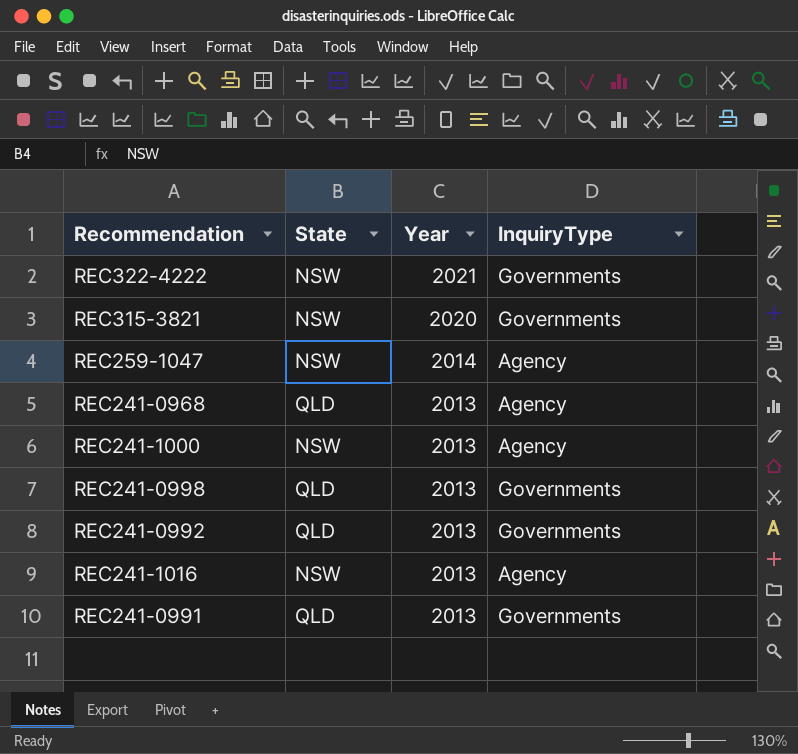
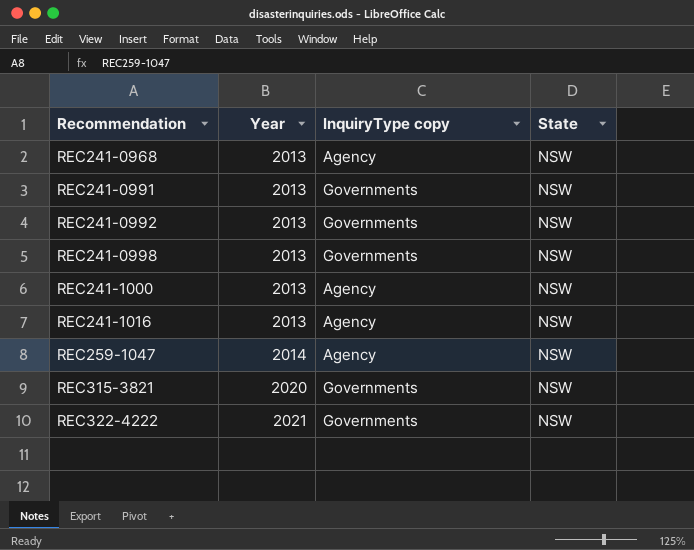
row order: Year descending -> Recommendation ascending
column name: InquiryType -> InquiryType copy
column State | position: 2 -> 4
REC241-0968 | State: QLD -> NSW
REC241-0991 | State: QLD -> NSW
REC241-0992 | State: QLD -> NSW
REC241-0998 | State: QLD -> NSW

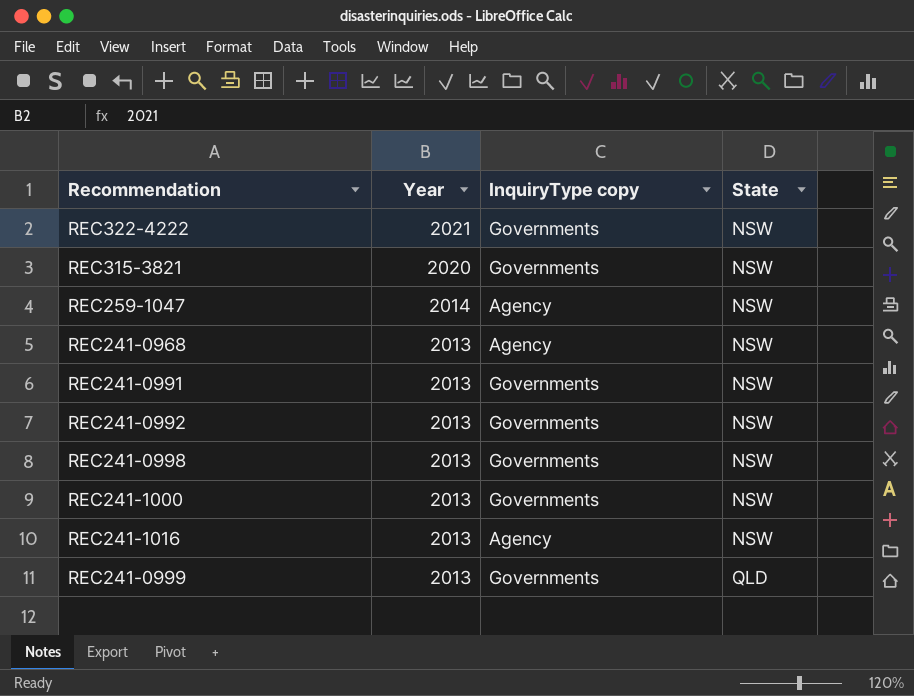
row order: Recommendation ascending -> Year descending
REC241-1000 | InquiryType copy: Agency -> Governments
row REC241-0999: none -> 2013 | Governments | QLD

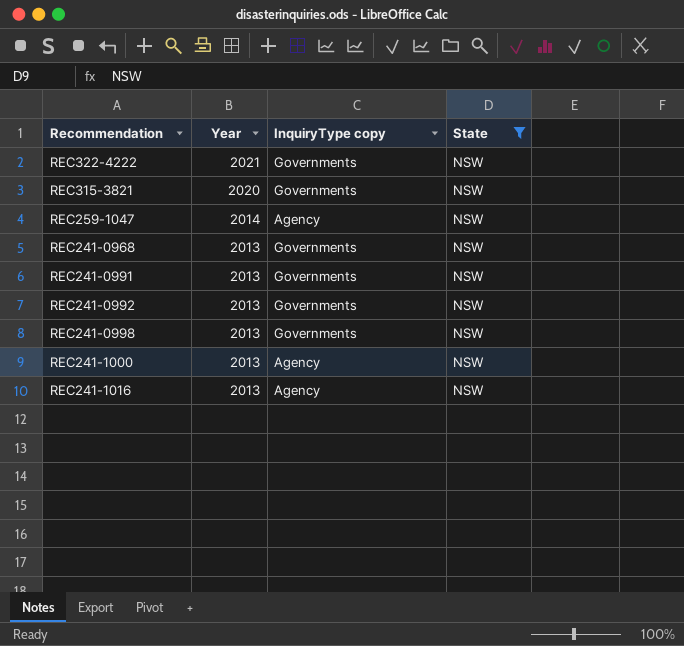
filter: none -> State = NSW
REC241-0968 | InquiryType copy: Agency -> Governments
REC241-1000 | InquiryType copy: Governments -> Agency

